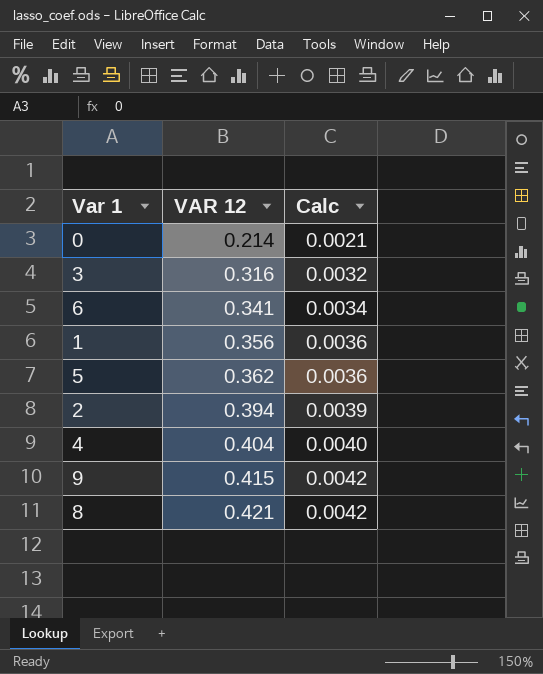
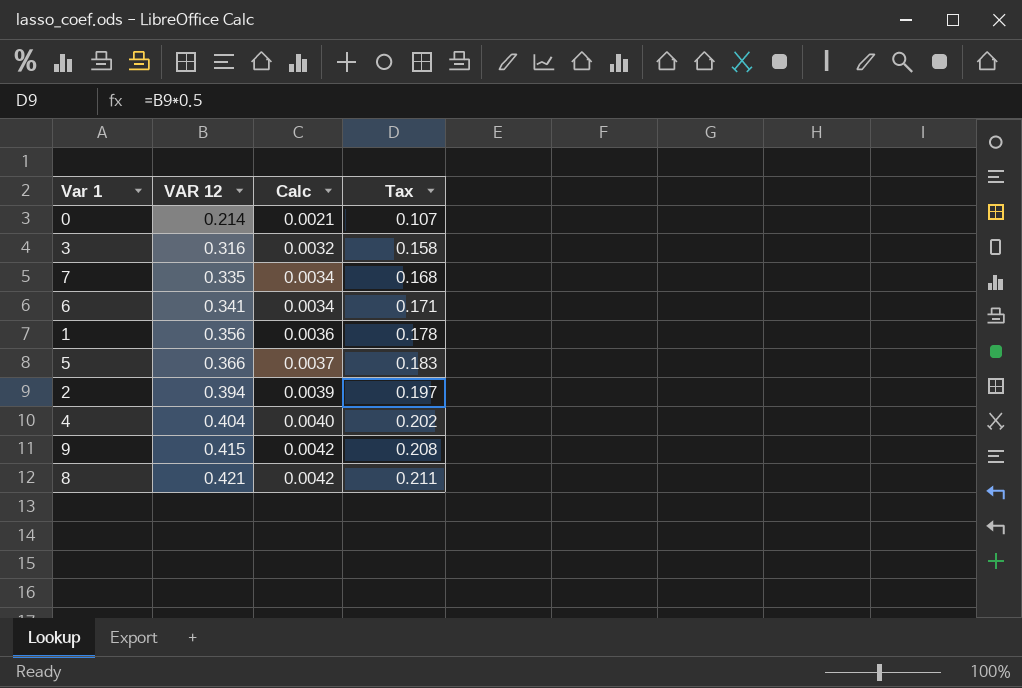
column Tax | formula: none -> [VAR 12] * 0.5
row 7: none -> 0.335 | 0.0034 | 0.168
5 | VAR 12: 0.362 -> 0.366
5 | Calc: 0.0036 -> 0.0037

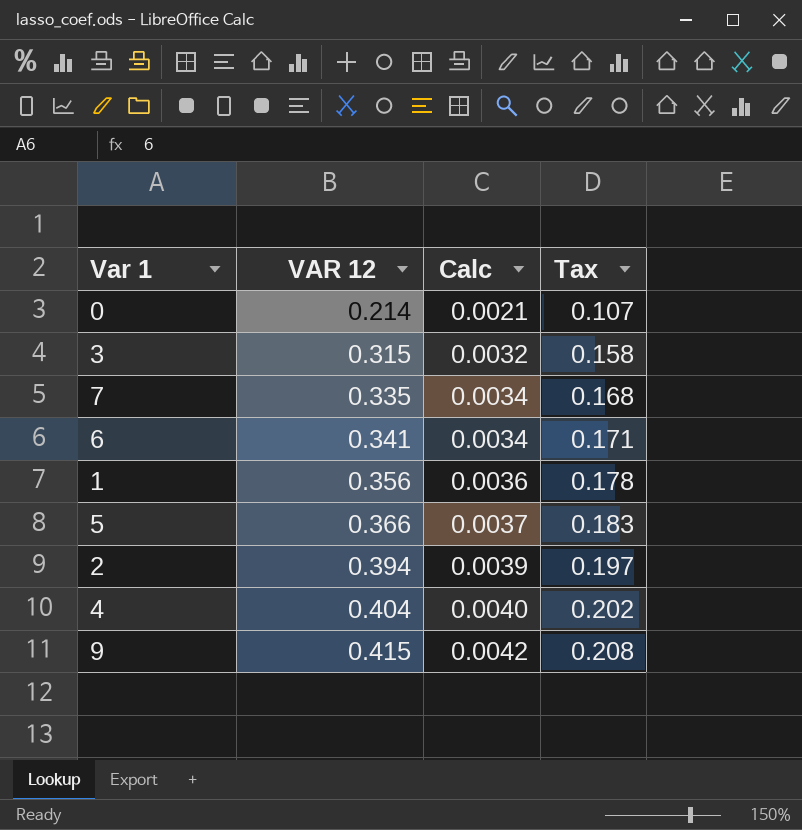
row 8: 0.421 | 0.0042 | 0.211 -> none
3 | VAR 12: 0.316 -> 0.315

